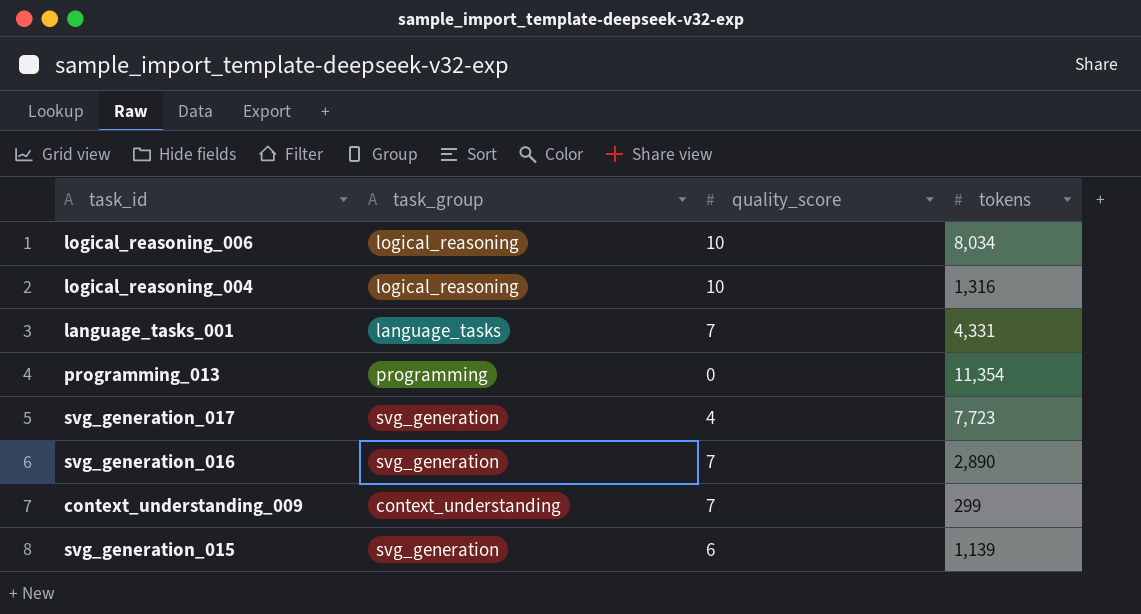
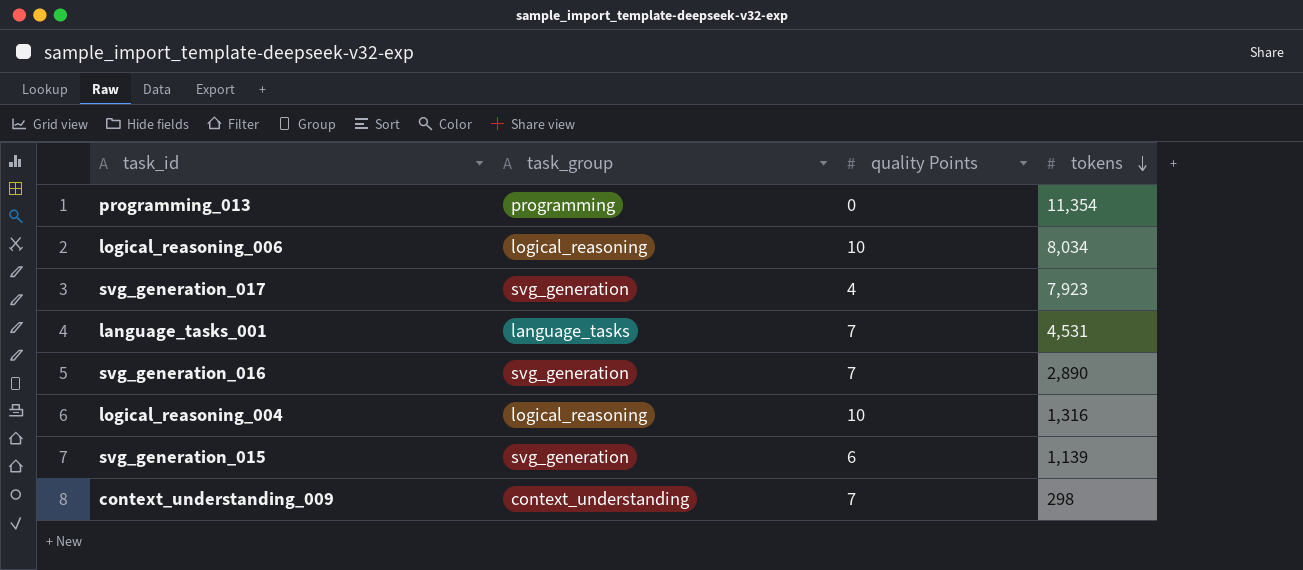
row order: none -> tokens descending
column name: quality_score -> quality Points
svg_generation_017 | tokens: 7,723 -> 7,923
language_tasks_001 | tokens: 4,331 -> 4,531
context_understanding_009 | tokens: 299 -> 298

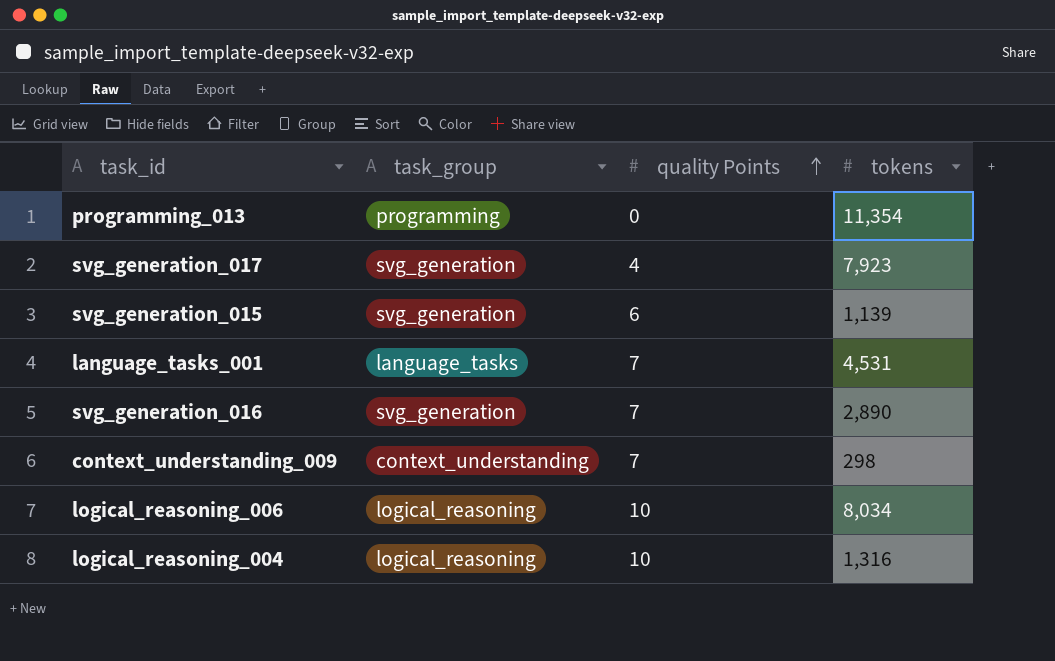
row order: tokens descending -> quality Points ascending

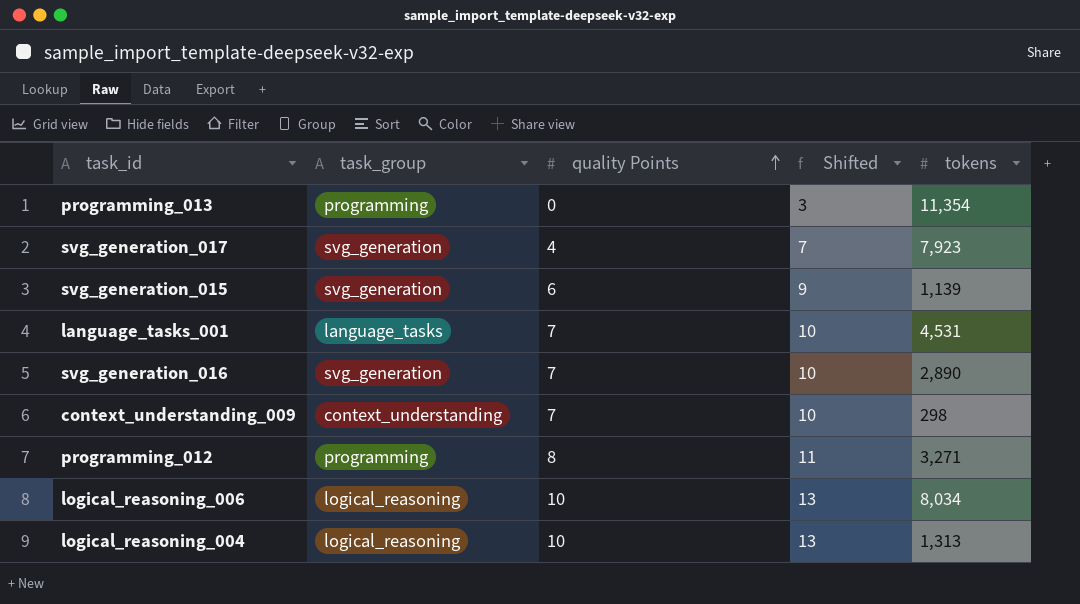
column Shifted | formula: none -> [quality Points] + 3
row programming_012: none -> programming | 8 | 11 | 3,271
logical_reasoning_004 | tokens: 1,316 -> 1,313

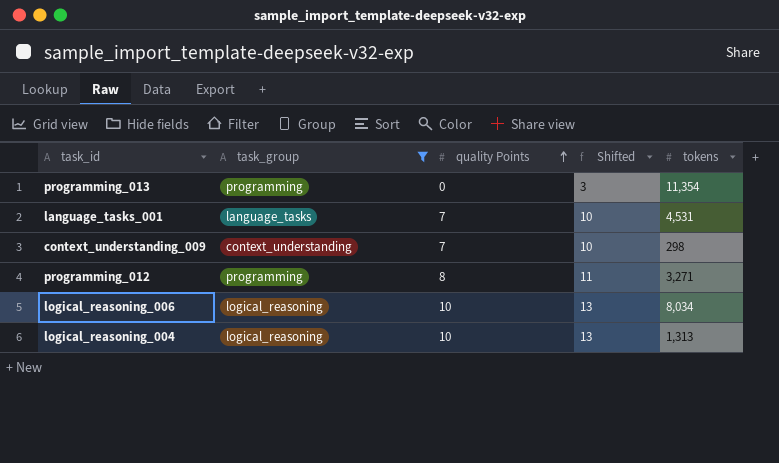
filter: none -> task_group != svg_generation

